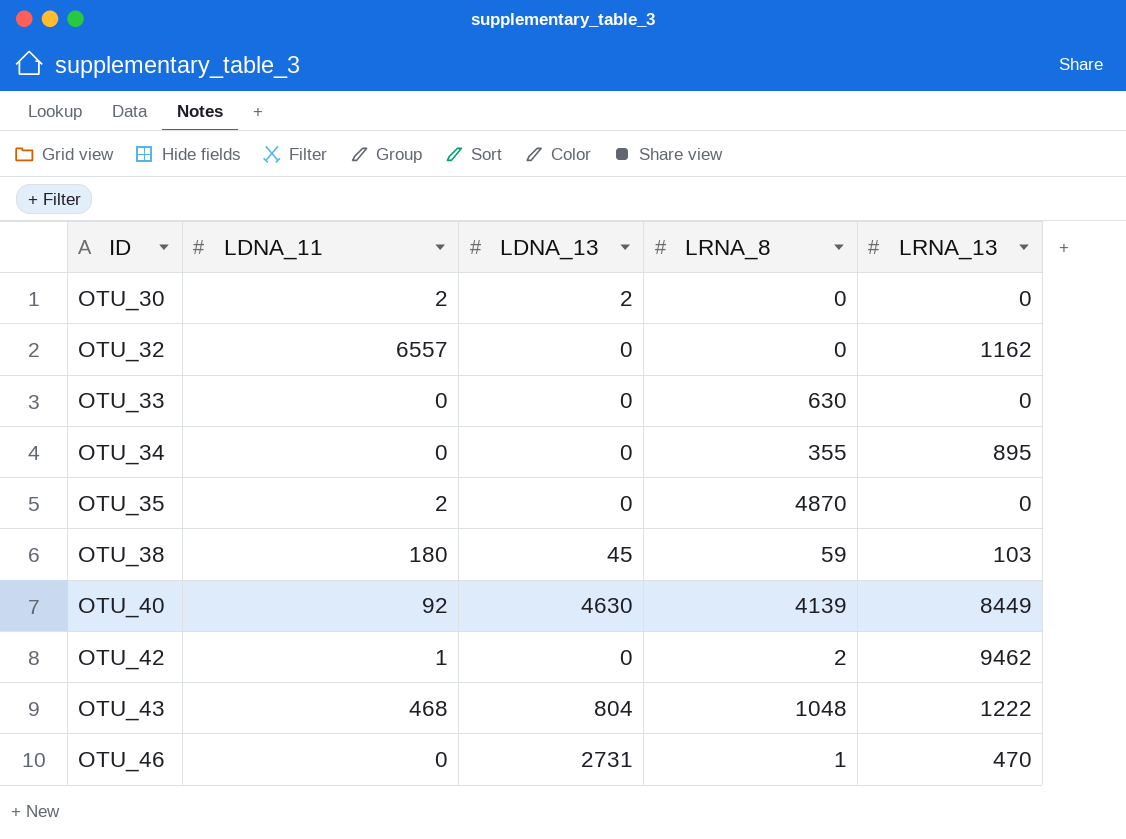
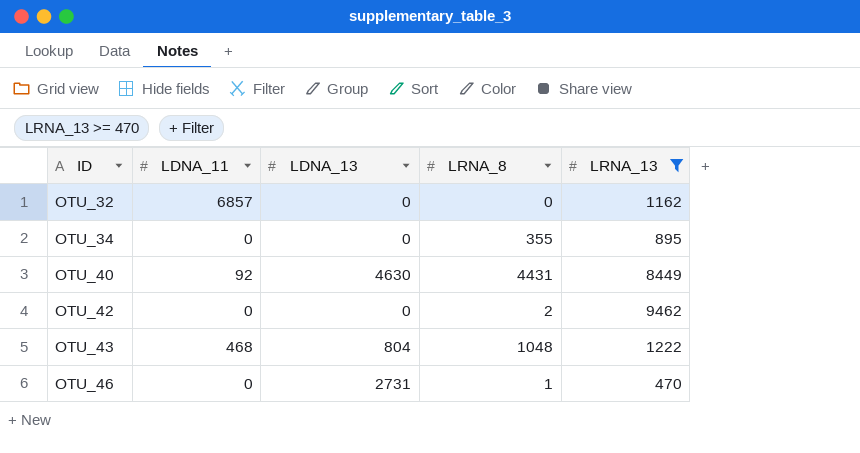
filter: none -> LRNA_13 >= 470
OTU_32 | LDNA_11: 6557 -> 6857
OTU_40 | LRNA_8: 4139 -> 4431
OTU_42 | LDNA_11: 1 -> 0

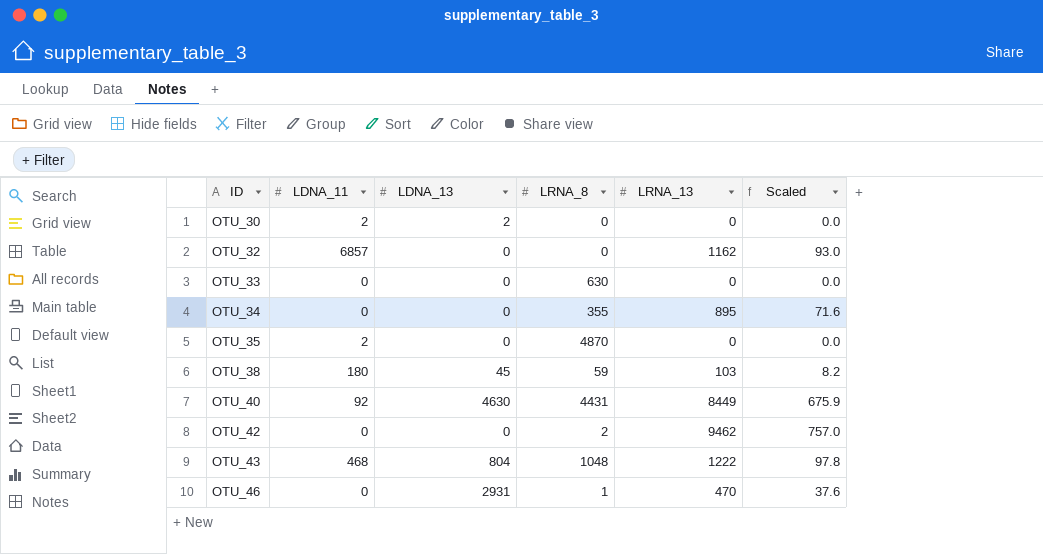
filter: LRNA_13 >= 470 -> none
column Scaled | formula: none -> [LRNA_13] * 0.08
OTU_46 | LDNA_13: 2731 -> 2931

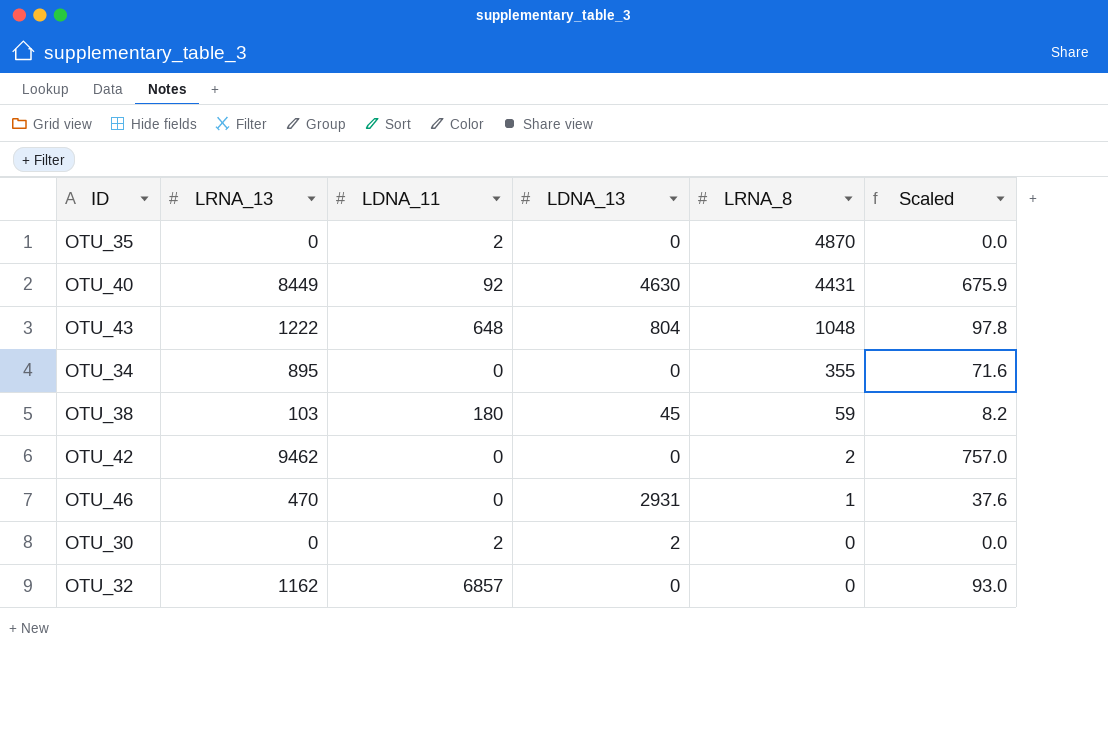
row order: ID ascending -> LRNA_8 descending
column LRNA_13 | position: 5 -> 2
row OTU_33: 0 | 0 | 630 | 0 | 0.0 -> none
OTU_43 | LDNA_11: 468 -> 648

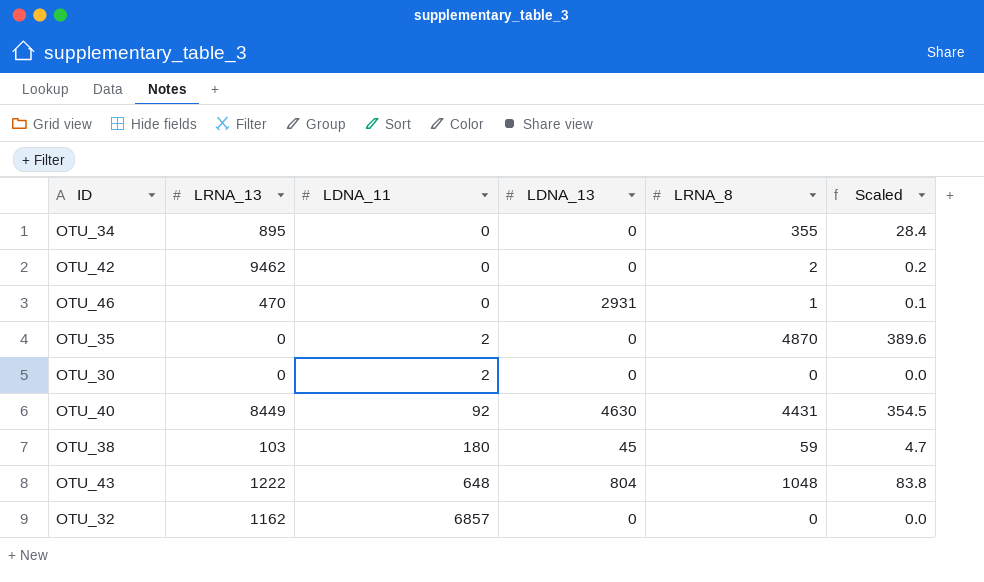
row order: LRNA_8 descending -> LDNA_11 ascending
column Scaled | formula: [LRNA_13] * 0.08 -> [LRNA_8] * 0.08
OTU_30 | LDNA_13: 2 -> 0

